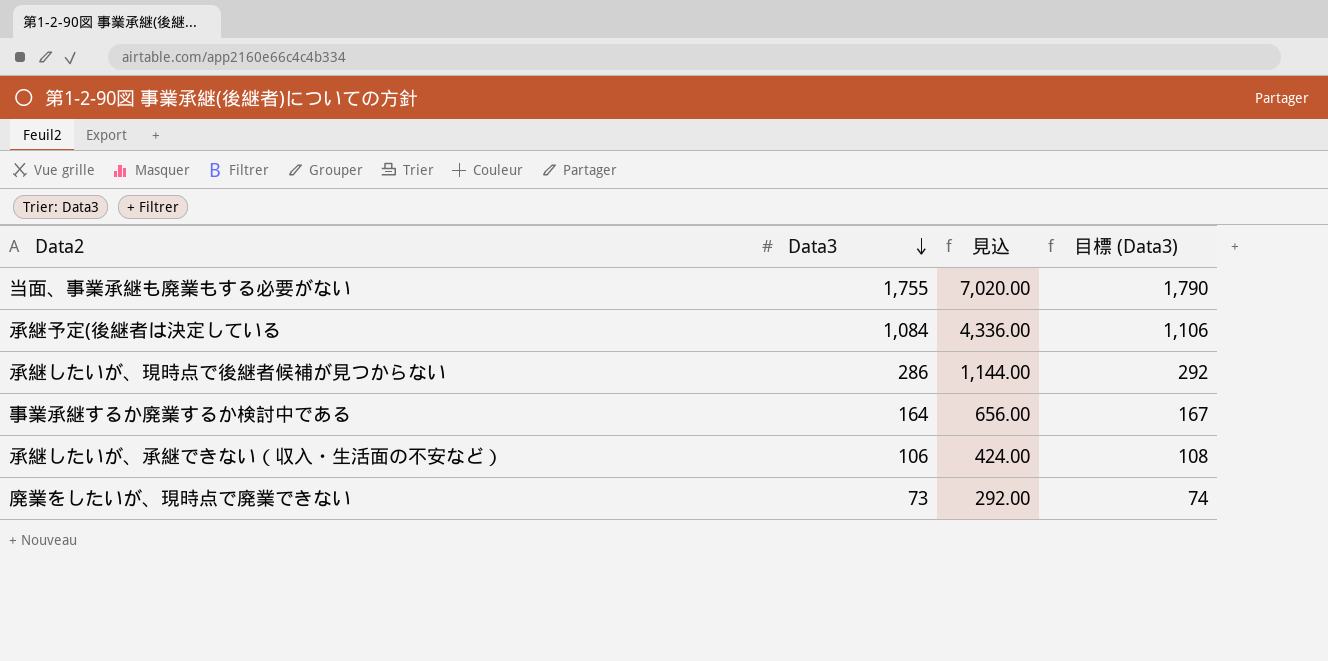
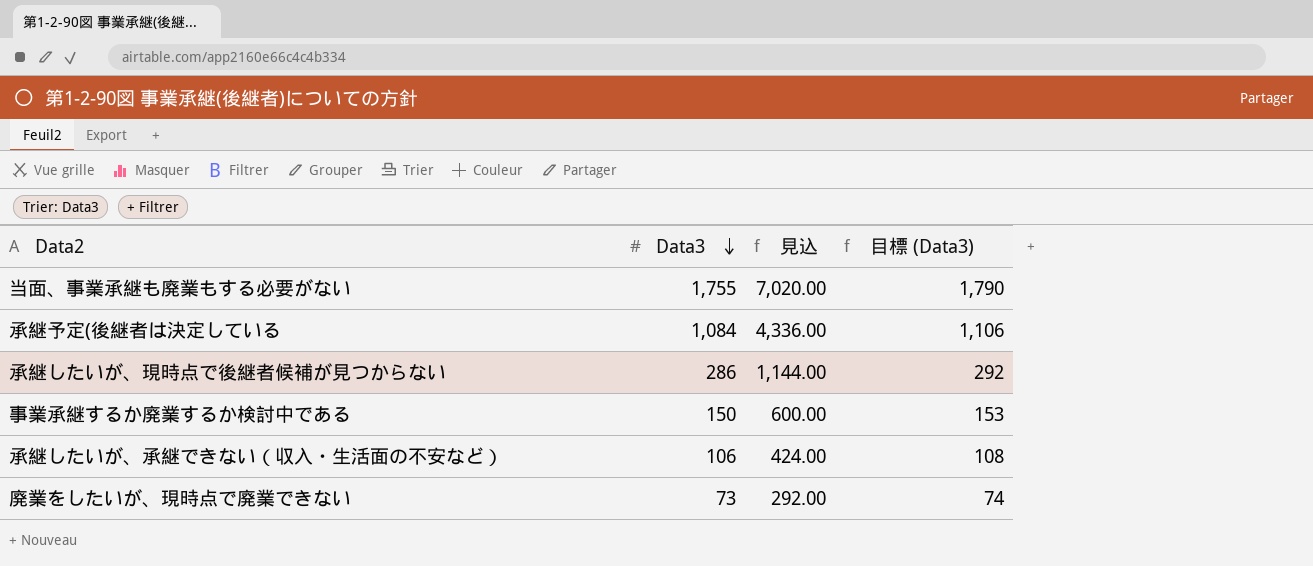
事業承継するか廃業するか検討中である | Data3: 164 -> 150
事業承継するか廃業するか検討中である | 見込: 656.00 -> 600.00
事業承継するか廃業するか検討中である | 目標 (Data3): 167 -> 153

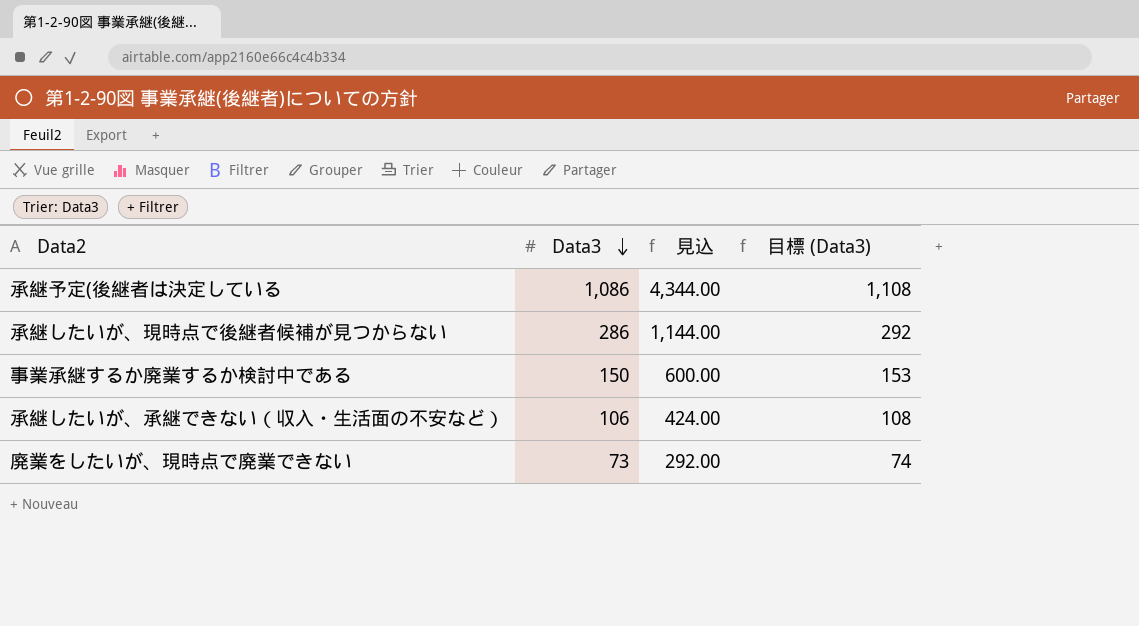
row 当面、事業承継も廃業もする必要がない: 1,755 | 7,020.00 | 1,790 -> none
承継予定(後継者は決定している | Data3: 1,084 -> 1,086
承継予定(後継者は決定している | 見込: 4,336.00 -> 4,344.00
承継予定(後継者は決定している | 目標 (Data3): 1,106 -> 1,108

